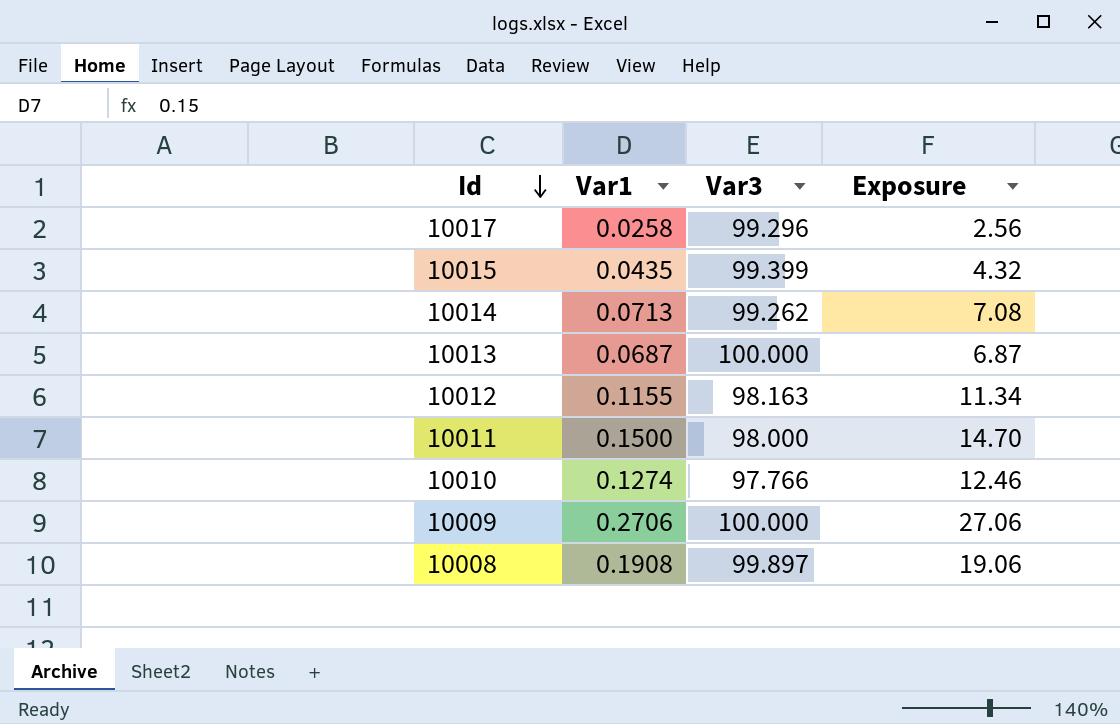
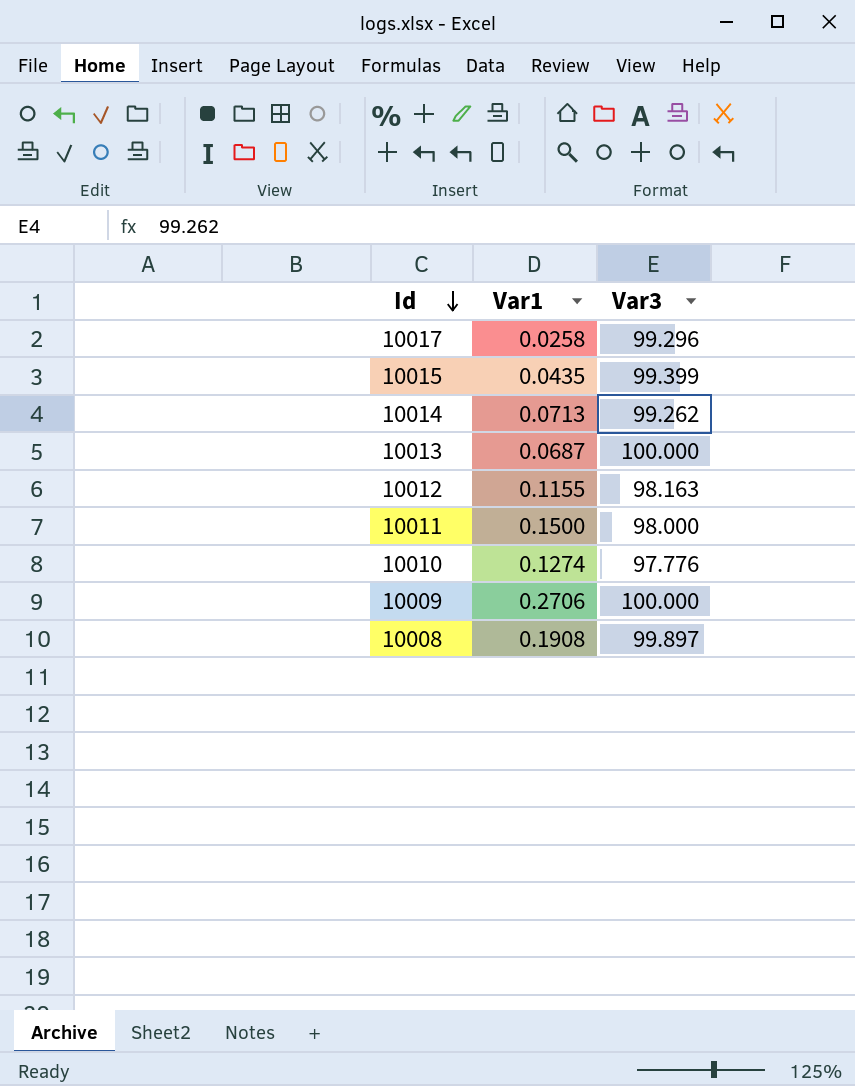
column Exposure | formula: [Var1] * [Var3] -> none
10010 | Var3: 97.766 -> 97.776

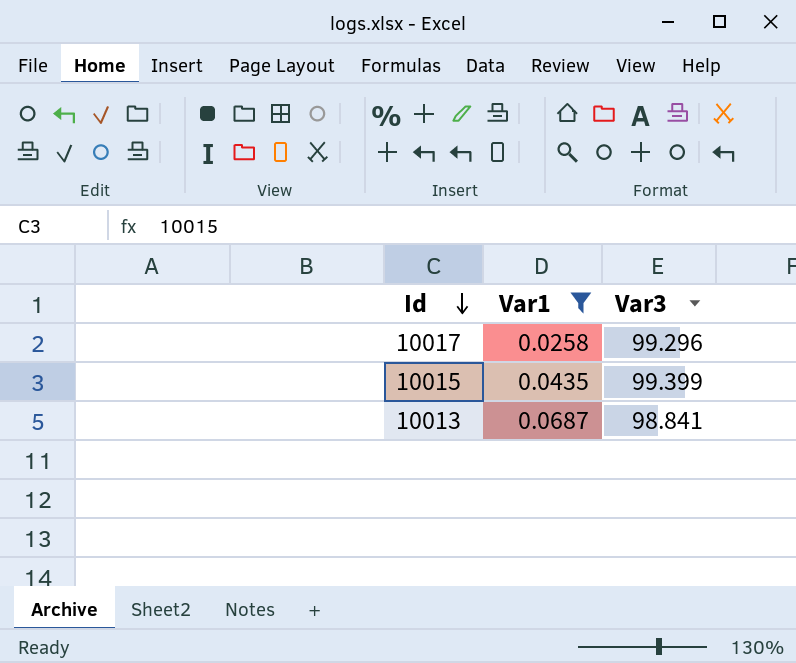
filter: none -> Var1 <= 0.0687
10013 | Var3: 100.000 -> 98.841

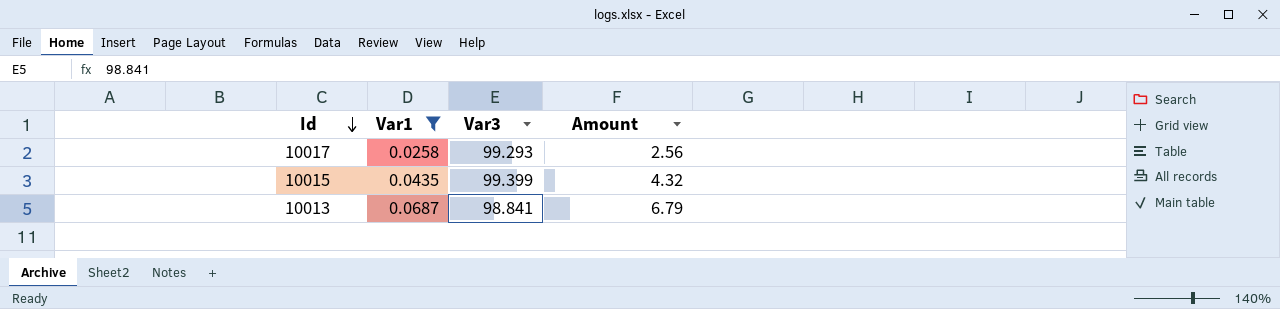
column Amount | formula: none -> [Var1] * [Var3]
10017 | Var3: 99.296 -> 99.293

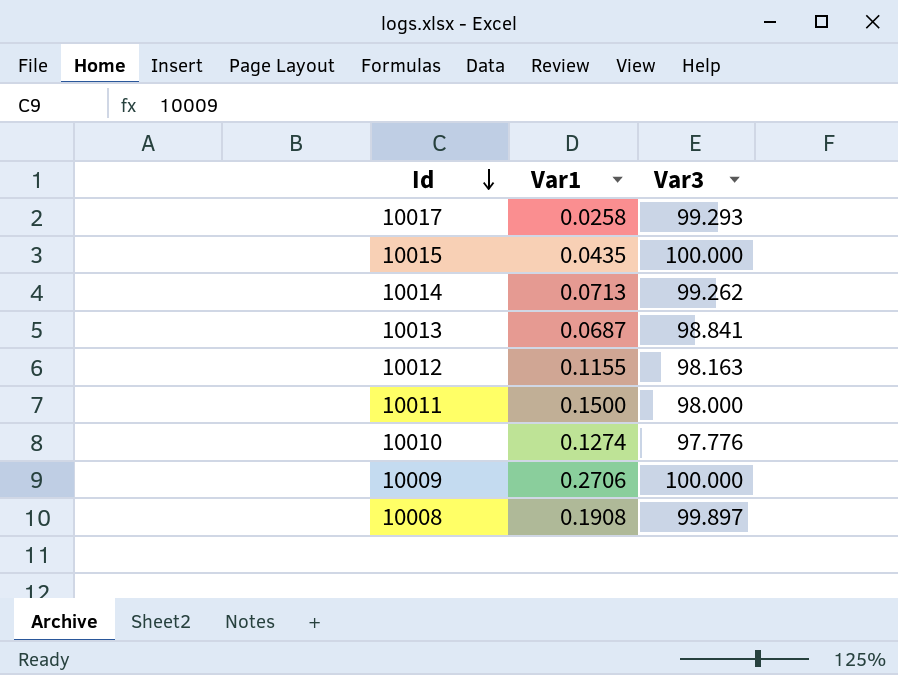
filter: Var1 <= 0.0687 -> none
column Amount | formula: [Var1] * [Var3] -> none
10015 | Var3: 99.399 -> 100.000

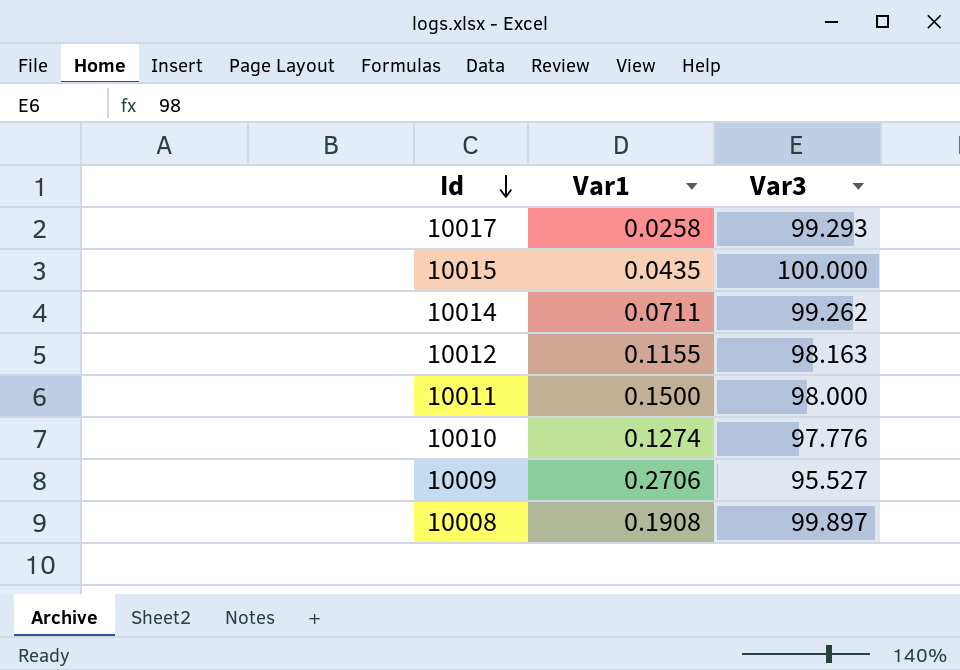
row 10013: 0.0687 | 98.841 -> none
10014 | Var1: 0.0713 -> 0.0711
10009 | Var3: 100.000 -> 95.527

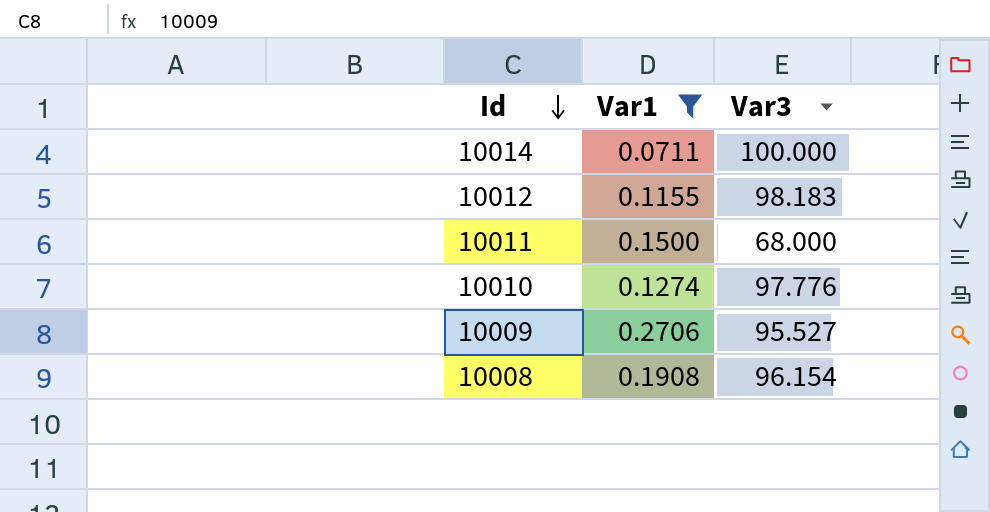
filter: none -> Var1 >= 0.0711
10014 | Var3: 99.262 -> 100.000
10012 | Var3: 98.163 -> 98.183
10011 | Var3: 98.000 -> 68.000
10008 | Var3: 99.897 -> 96.154

